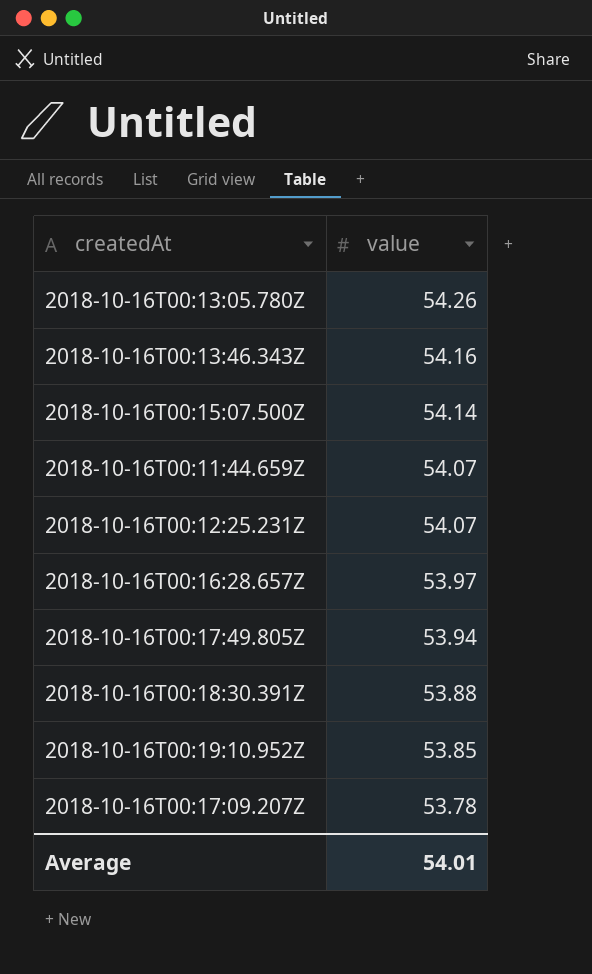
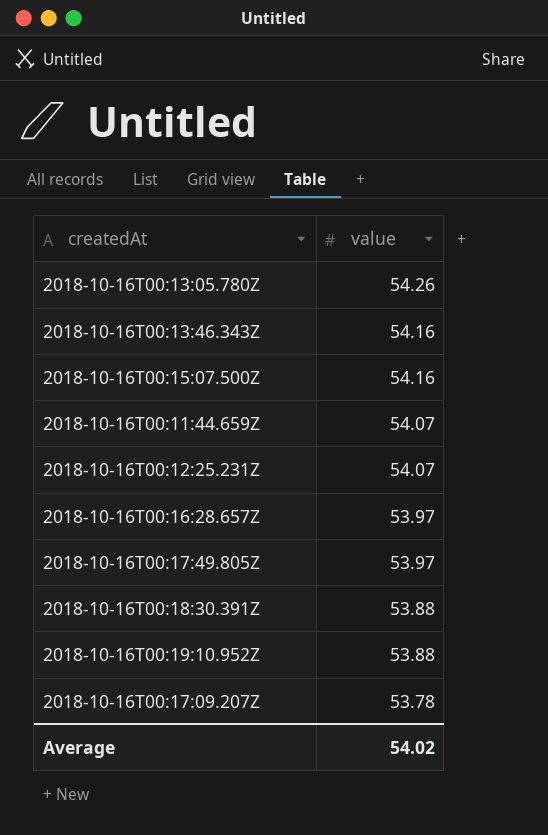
2018-10-16T00:15:07.500Z | value: 54.14 -> 54.16
2018-10-16T00:17:49.805Z | value: 53.94 -> 53.97
2018-10-16T00:19:10.952Z | value: 53.85 -> 53.88
Average | value: 54.01 -> 54.02

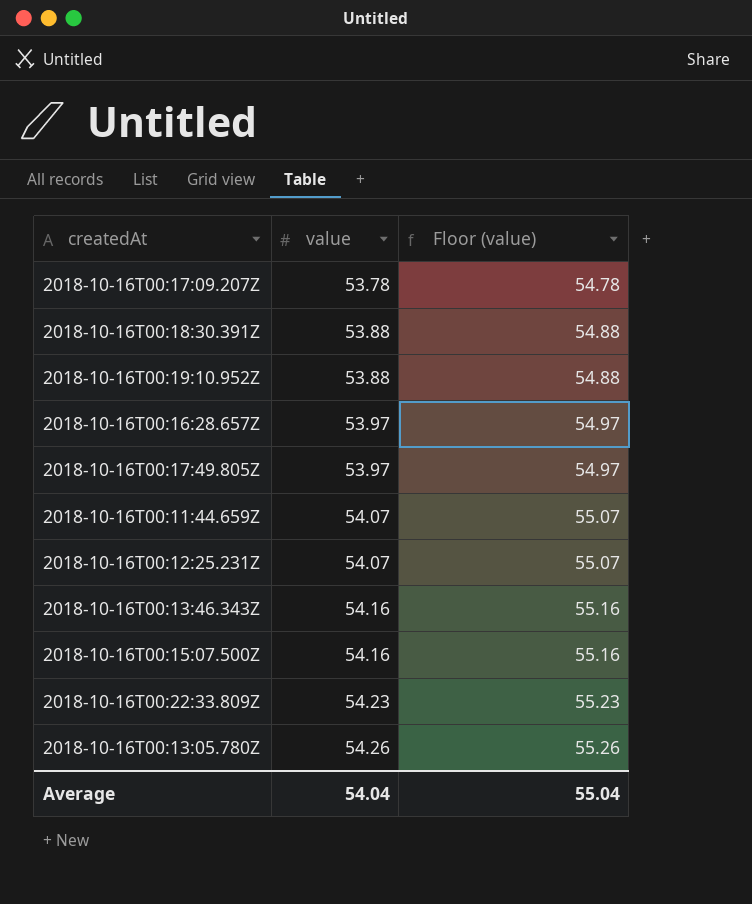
row order: value descending -> value ascending
column Floor (value) | formula: none -> [value] + 1
row 2018-10-16T00:22:33.809Z: none -> 54.23 | 55.23
Average | value: 54.02 -> 54.04

